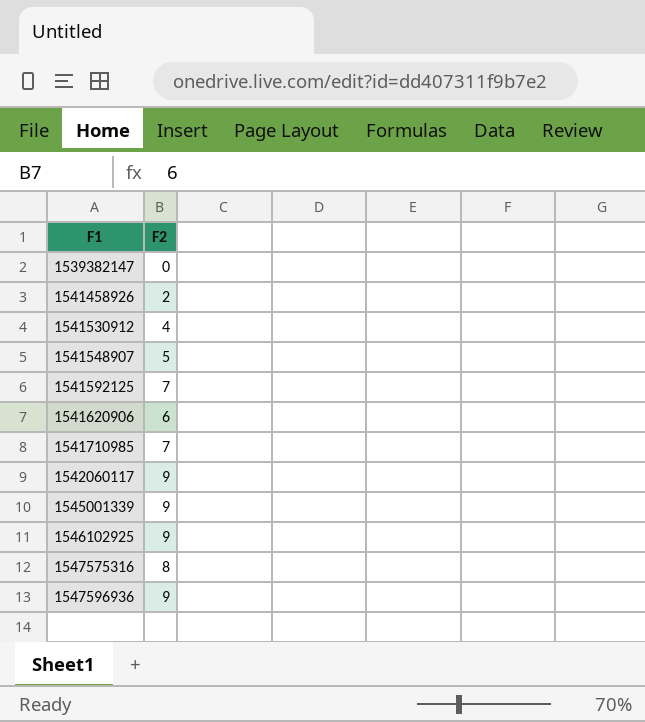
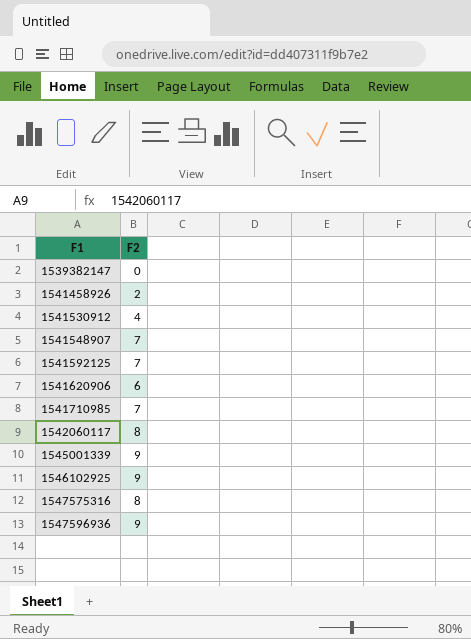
1541548907 | F2: 5 -> 7
1542060117 | F2: 9 -> 8

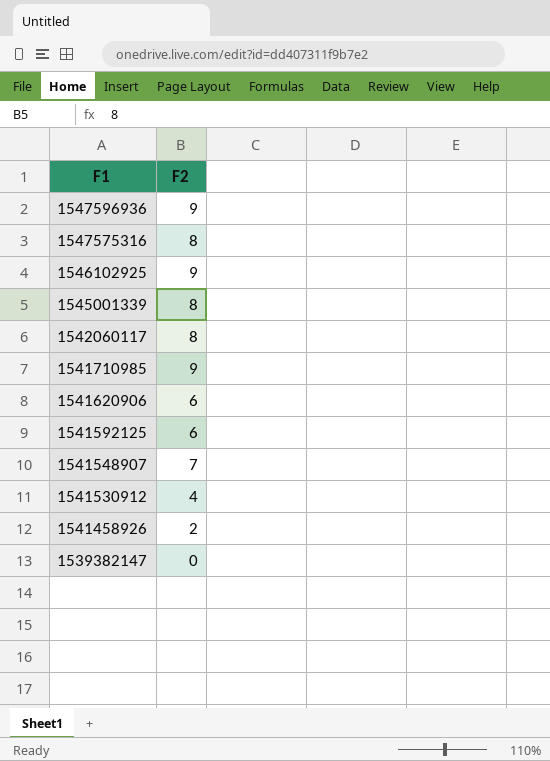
row order: F1 ascending -> F1 descending
1545001339 | F2: 9 -> 8
1541710985 | F2: 7 -> 9
1541592125 | F2: 7 -> 6

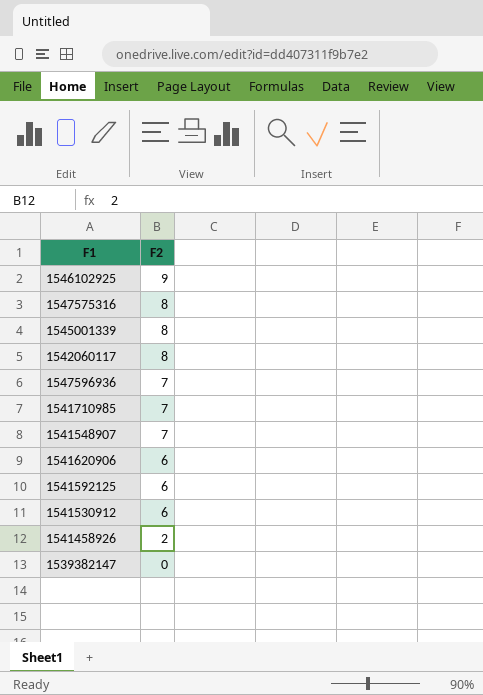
row order: F1 descending -> F2 descending
1547596936 | F2: 9 -> 7
1541710985 | F2: 9 -> 7
1541530912 | F2: 4 -> 6

